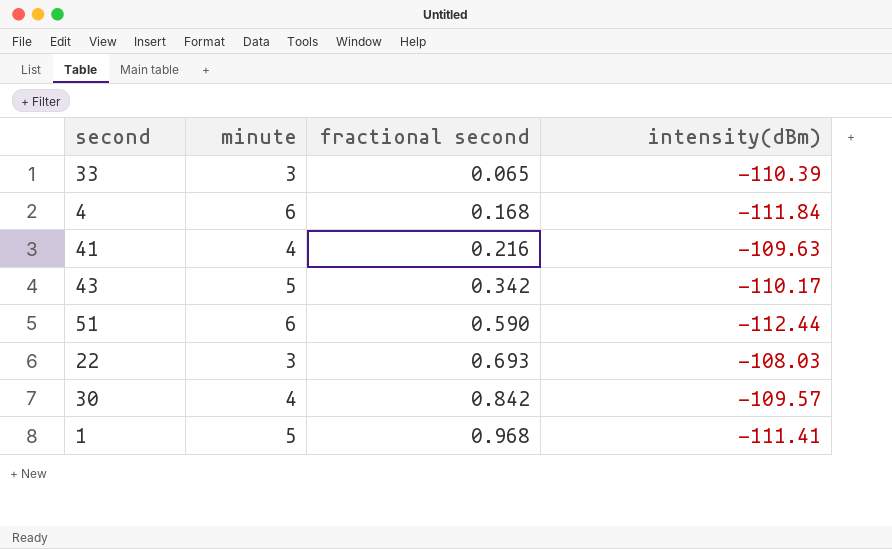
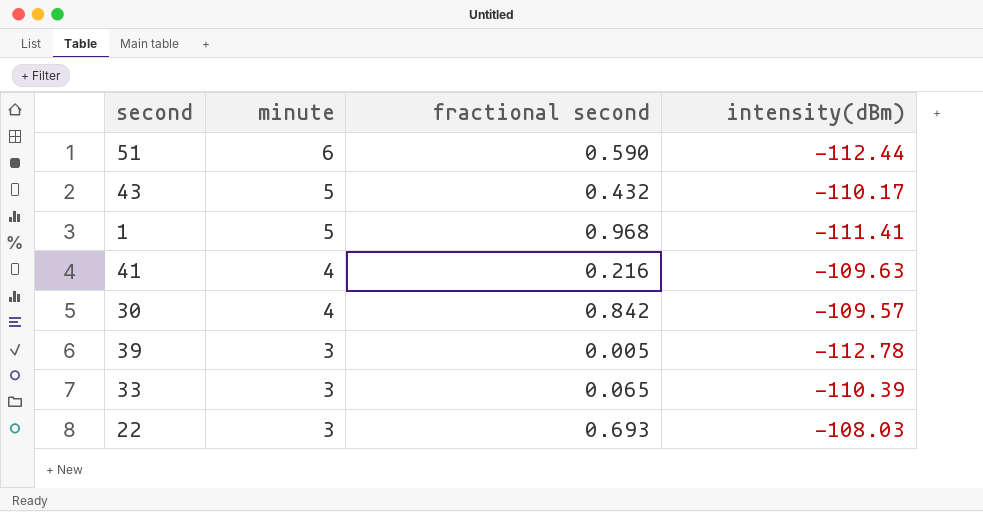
row order: fractional second ascending -> minute descending
row 4: 6 | 0.168 | -111.84 -> none
43 | fractional second: 0.342 -> 0.432
row 39: none -> 3 | 0.005 | -112.78

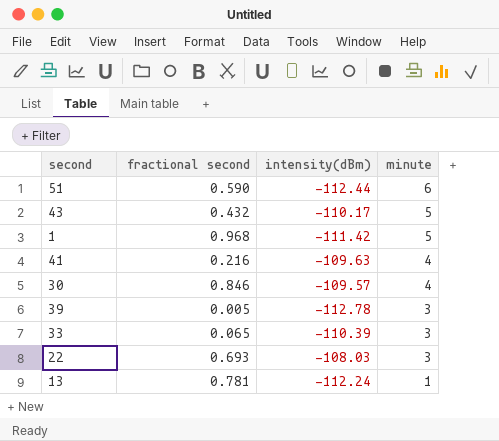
column minute | position: 2 -> 4
1 | intensity(dBm): -111.41 -> -111.42
30 | fractional second: 0.842 -> 0.846
row 13: none -> 0.781 | -112.24 | 1

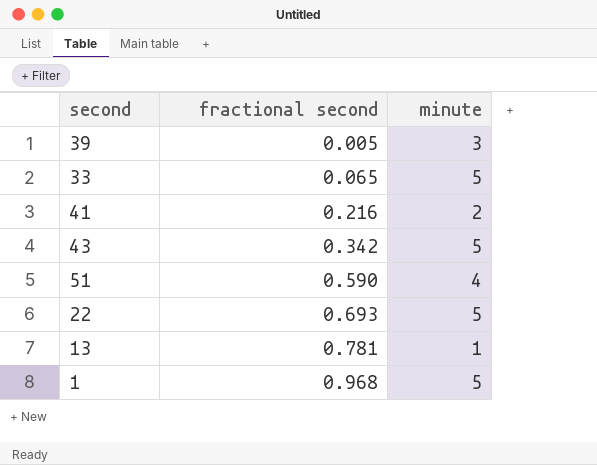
row order: minute descending -> fractional second ascending
column intensity(dBm) | position: 3 -> none
row 30: 0.846 | -109.57 | 4 -> none
33 | minute: 3 -> 5
41 | minute: 4 -> 2
43 | fractional second: 0.432 -> 0.342
51 | minute: 6 -> 4
22 | minute: 3 -> 5

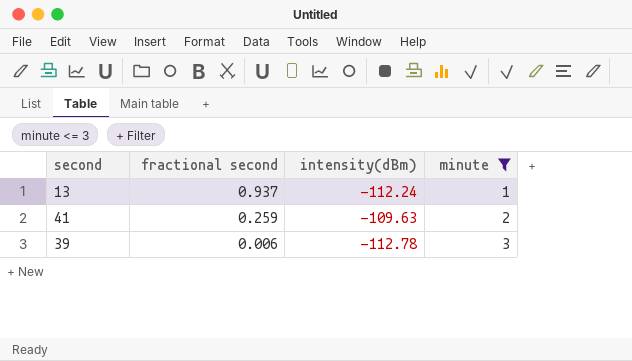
filter: none -> minute <= 3
row order: fractional second ascending -> fractional second descending
column intensity(dBm) | position: none -> 3
13 | fractional second: 0.781 -> 0.937
41 | fractional second: 0.216 -> 0.259
39 | fractional second: 0.005 -> 0.006

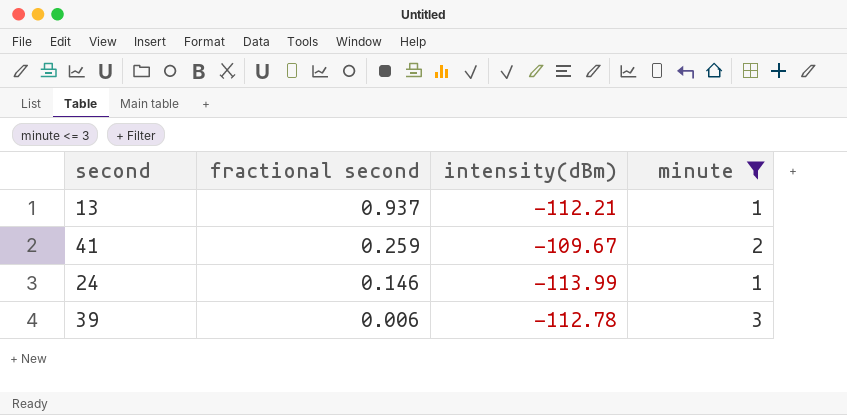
13 | intensity(dBm): -112.24 -> -112.21
41 | intensity(dBm): -109.63 -> -109.67
row 24: none -> 0.146 | -113.99 | 1

